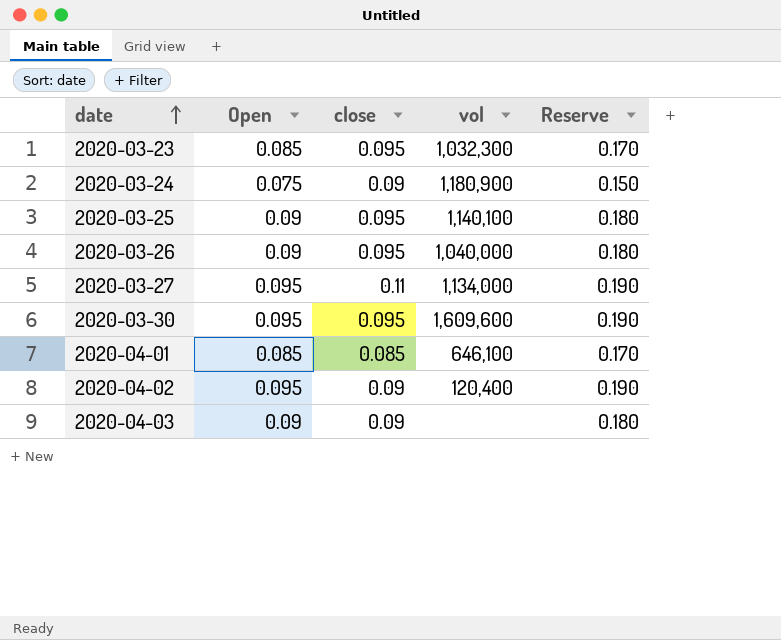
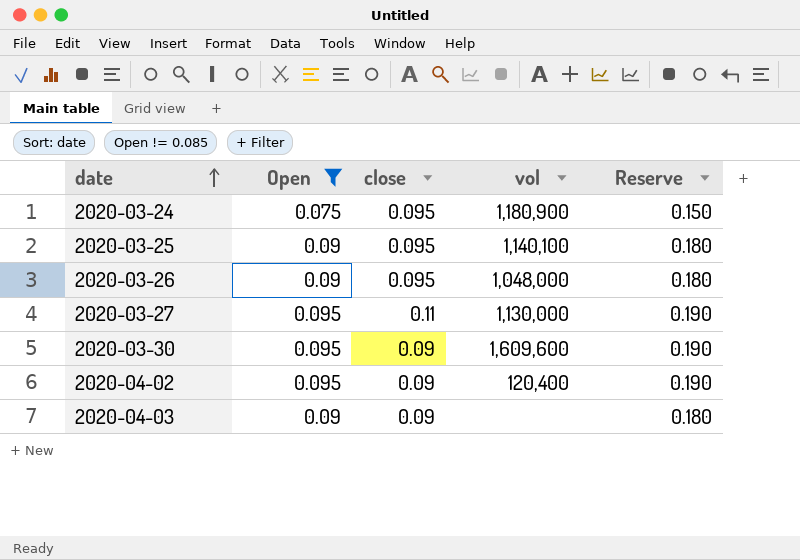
filter: none -> Open != 0.085
2020-03-24 | close: 0.09 -> 0.095
2020-03-26 | vol: 1,040,000 -> 1,048,000
2020-03-27 | vol: 1,134,000 -> 1,130,000
2020-03-30 | close: 0.095 -> 0.09

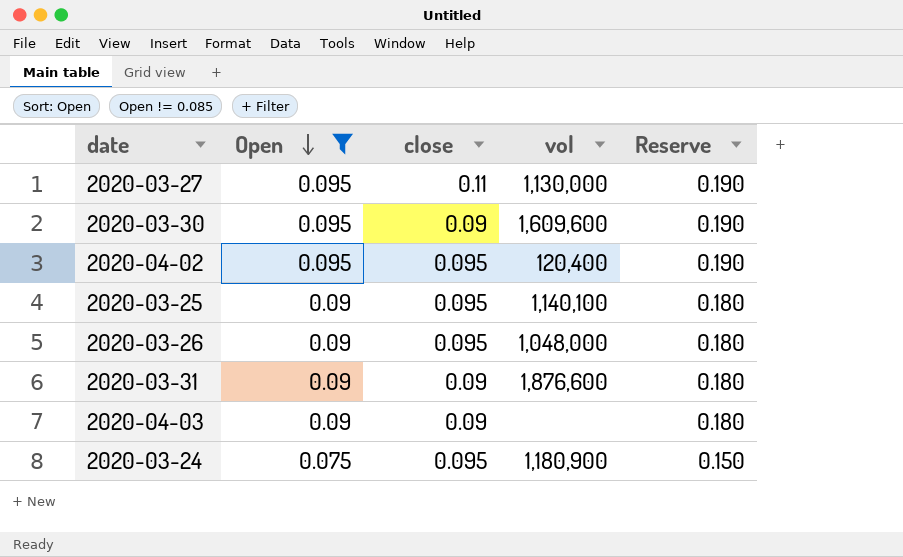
row order: date ascending -> Open descending
2020-04-02 | close: 0.09 -> 0.095
row 2020-03-31: none -> 0.09 | 0.09 | 1,876,600 | 0.180

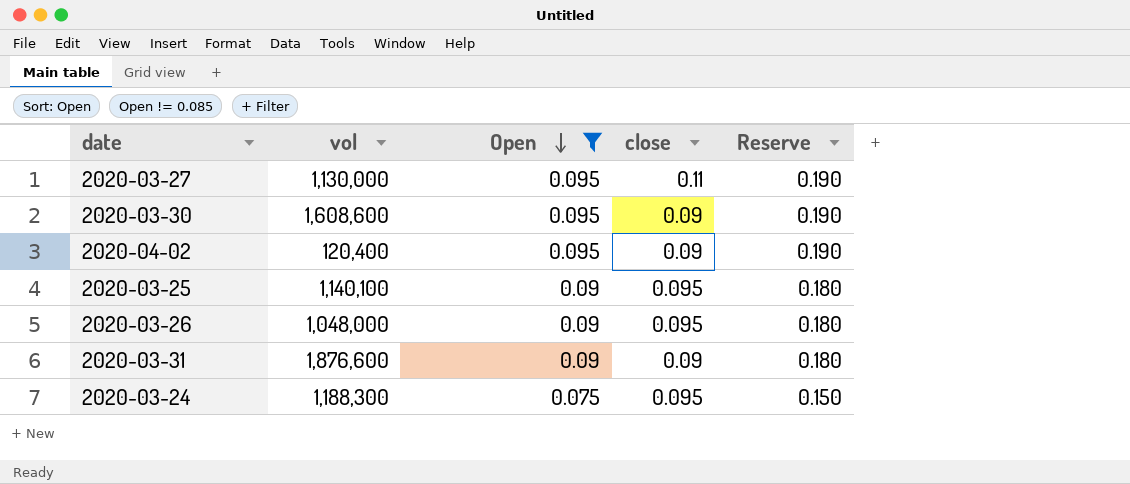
column vol | position: 4 -> 2
row 2020-04-03: 0.09 | 0.09 | none | 0.180 -> none
2020-03-30 | vol: 1,609,600 -> 1,608,600
2020-04-02 | close: 0.095 -> 0.09
2020-03-24 | vol: 1,180,900 -> 1,188,300

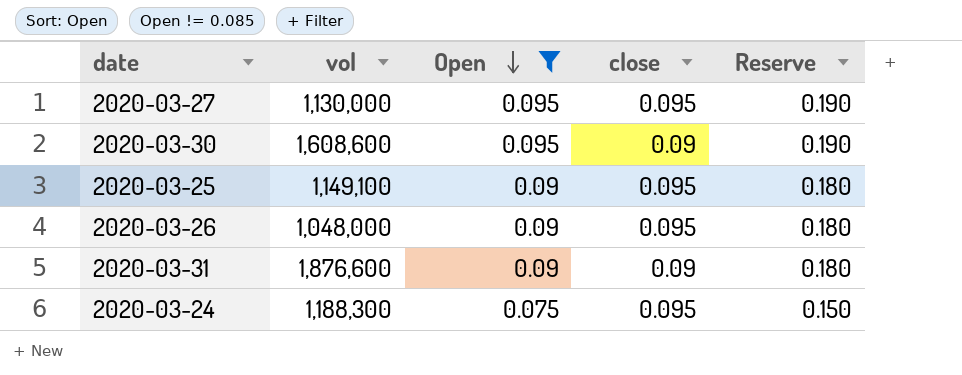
row 2020-04-02: 120,400 | 0.095 | 0.09 | 0.190 -> none
2020-03-27 | close: 0.11 -> 0.095
2020-03-25 | vol: 1,140,100 -> 1,149,100

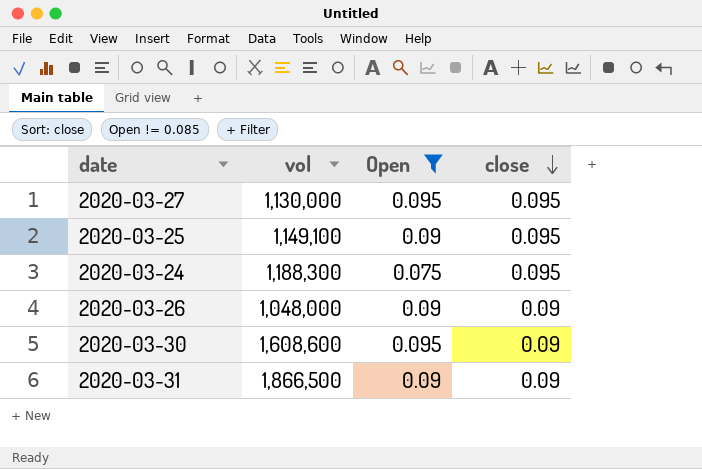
row order: Open descending -> close descending
column Reserve | formula: [Open] * 2 -> none
2020-03-26 | close: 0.095 -> 0.09
2020-03-31 | vol: 1,876,600 -> 1,866,500

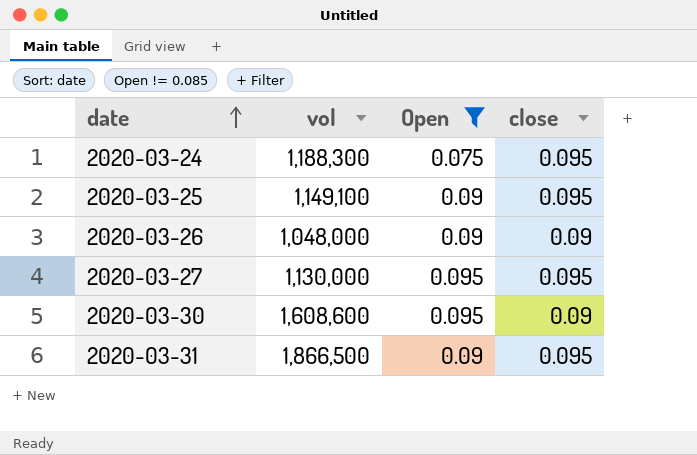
row order: close descending -> date ascending
2020-03-31 | close: 0.09 -> 0.095

